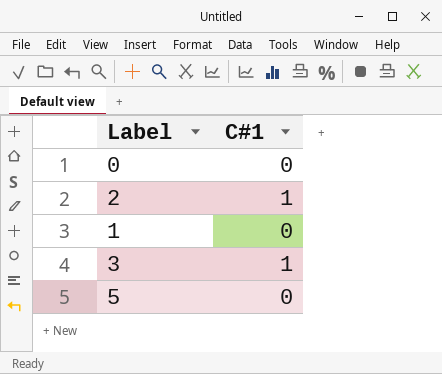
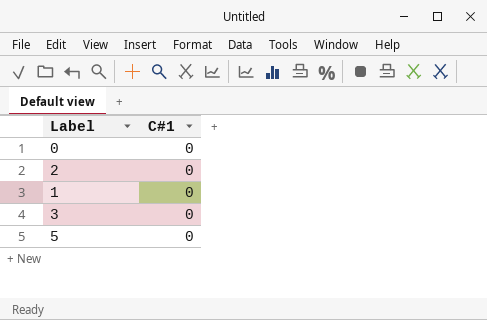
2 | C#1: 1 -> 0
3 | C#1: 1 -> 0

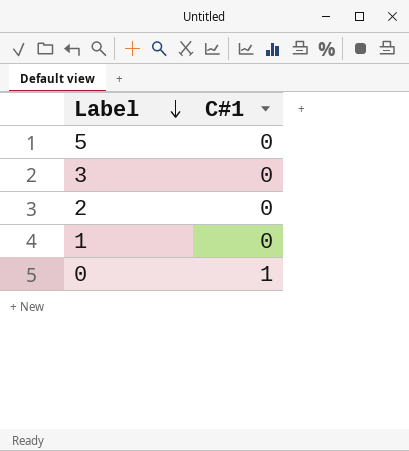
row order: none -> Label descending
0 | C#1: 0 -> 1

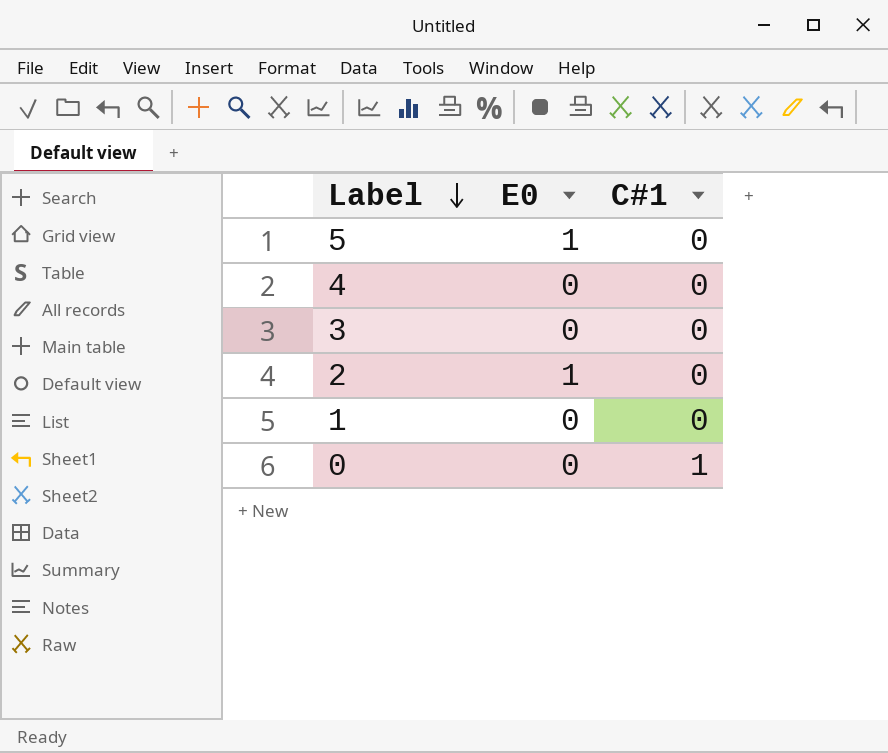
column E0 | position: none -> 2
row 4: none -> 0 | 0

